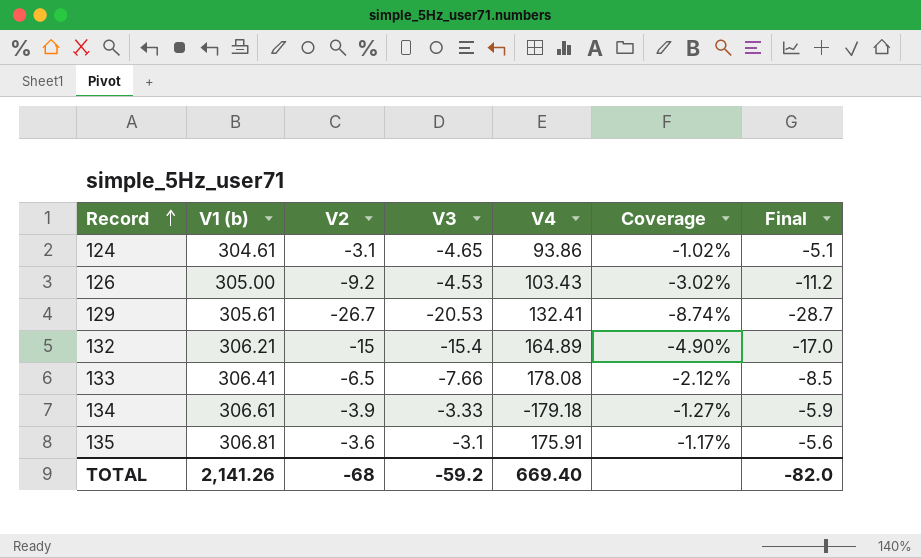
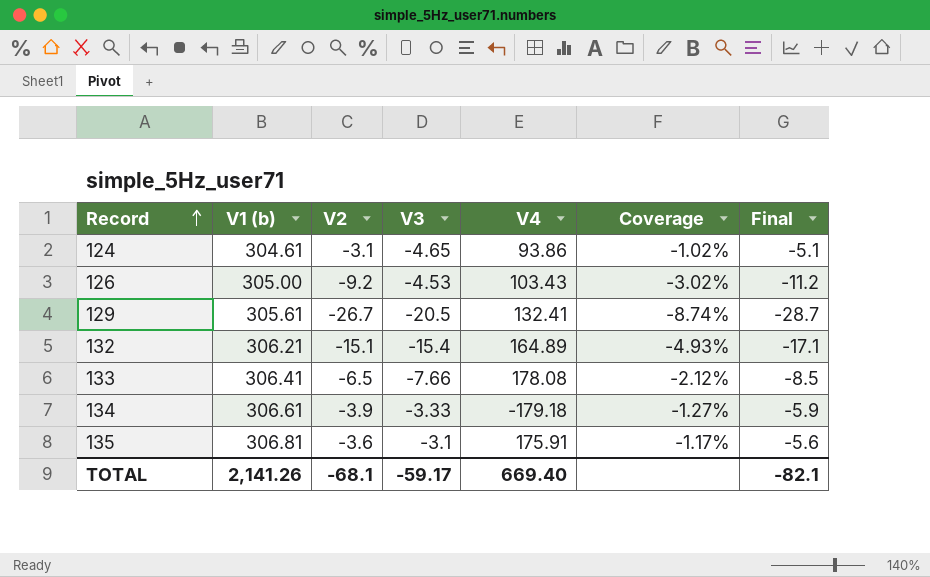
129 | V3: -20.53 -> -20.5
132 | V2: -15 -> -15.1
132 | Coverage: -4.90% -> -4.93%
132 | Final: -17.0 -> -17.1
TOTAL | V2: -68 -> -68.1
TOTAL | V3: -59.2 -> -59.17
TOTAL | Final: -82.0 -> -82.1

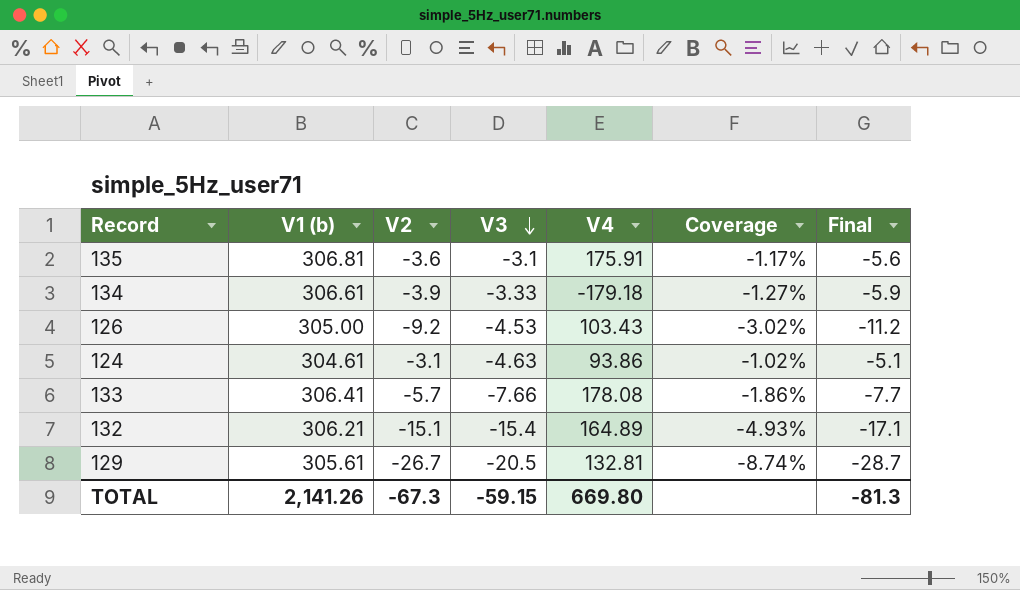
row order: Record ascending -> V3 descending
124 | V3: -4.65 -> -4.63
133 | V2: -6.5 -> -5.7
133 | Coverage: -2.12% -> -1.86%
133 | Final: -8.5 -> -7.7
129 | V4: 132.41 -> 132.81
TOTAL | V2: -68.1 -> -67.3
TOTAL | V3: -59.17 -> -59.15
TOTAL | V4: 669.40 -> 669.80
TOTAL | Final: -82.1 -> -81.3

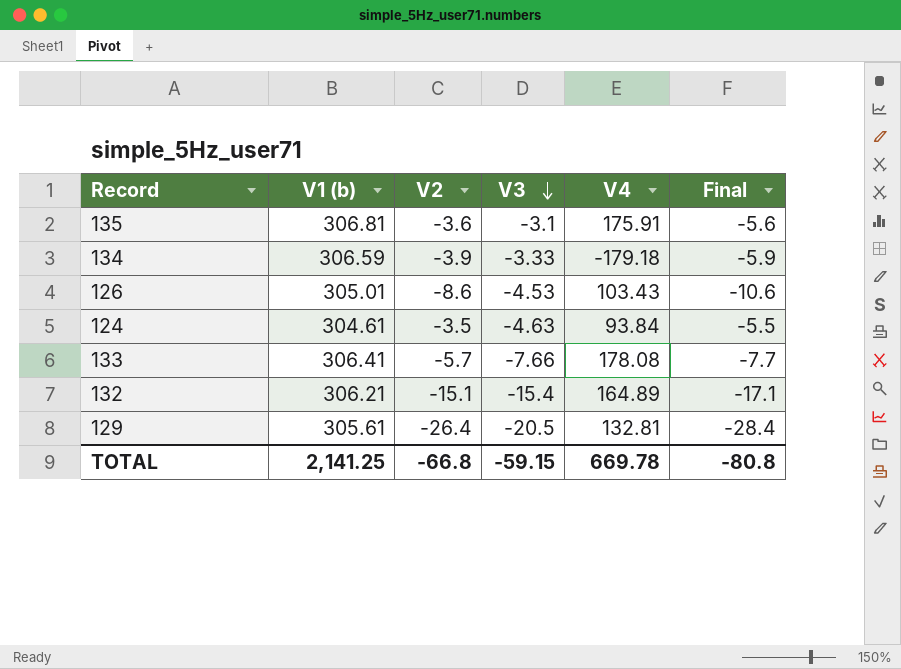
column Coverage | formula: [V2] / [V1 (b)] -> none
134 | V1 (b): 306.61 -> 306.59
126 | V1 (b): 305.00 -> 305.01
126 | V2: -9.2 -> -8.6
126 | Final: -11.2 -> -10.6
124 | V2: -3.1 -> -3.5
124 | V4: 93.86 -> 93.84
124 | Final: -5.1 -> -5.5
129 | V2: -26.7 -> -26.4
129 | Final: -28.7 -> -28.4
TOTAL | V1 (b): 2,141.26 -> 2,141.25
TOTAL | V2: -67.3 -> -66.8
TOTAL | V4: 669.80 -> 669.78
TOTAL | Final: -81.3 -> -80.8

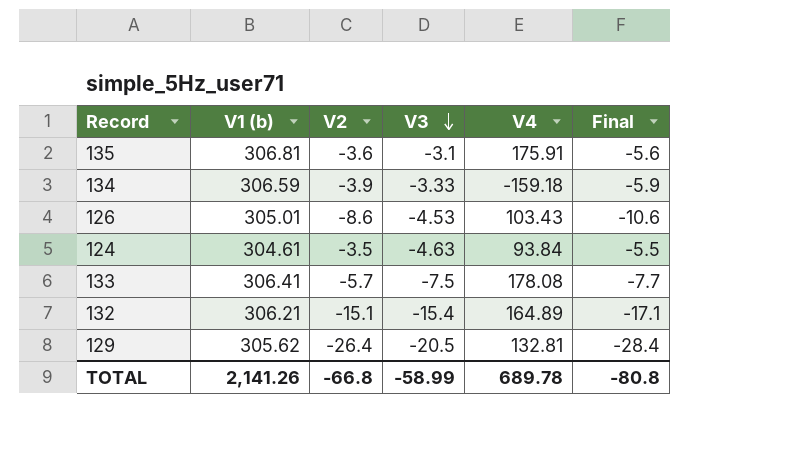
134 | V4: -179.18 -> -159.18
133 | V3: -7.66 -> -7.5
129 | V1 (b): 305.61 -> 305.62
TOTAL | V1 (b): 2,141.25 -> 2,141.26
TOTAL | V3: -59.15 -> -58.99
TOTAL | V4: 669.78 -> 689.78

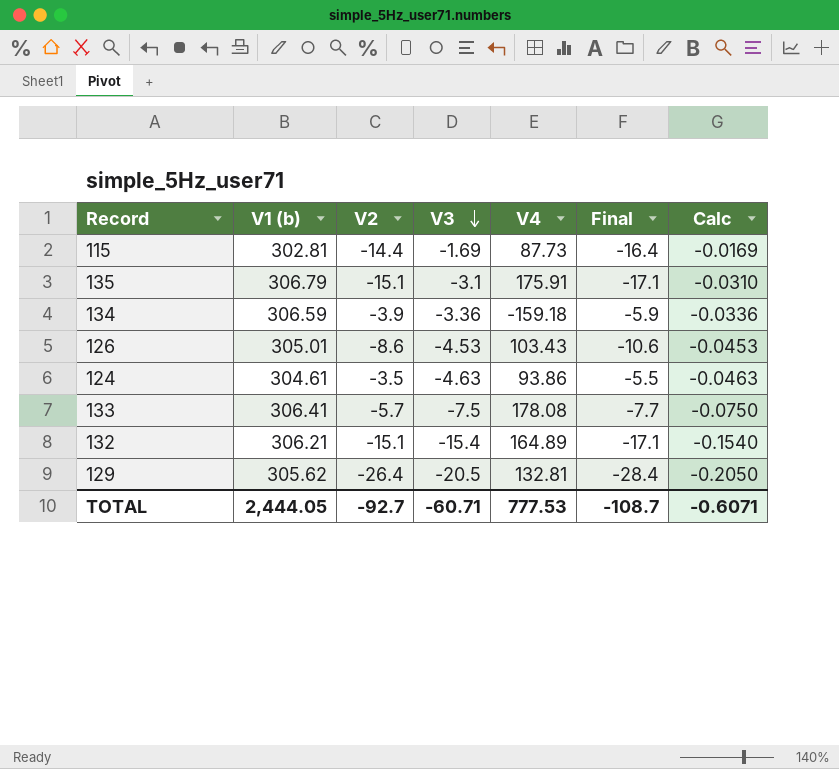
column Calc | formula: none -> [V3] * 0.01
row 115: none -> 302.81 | -14.4 | -1.69 | 87.73 | -16.4 | -0.0169
135 | V1 (b): 306.81 -> 306.79
135 | V2: -3.6 -> -15.1
135 | Final: -5.6 -> -17.1
134 | V3: -3.33 -> -3.36
124 | V4: 93.84 -> 93.86
TOTAL | V1 (b): 2,141.26 -> 2,444.05
TOTAL | V2: -66.8 -> -92.7
TOTAL | V3: -58.99 -> -60.71
TOTAL | V4: 689.78 -> 777.53
TOTAL | Final: -80.8 -> -108.7

